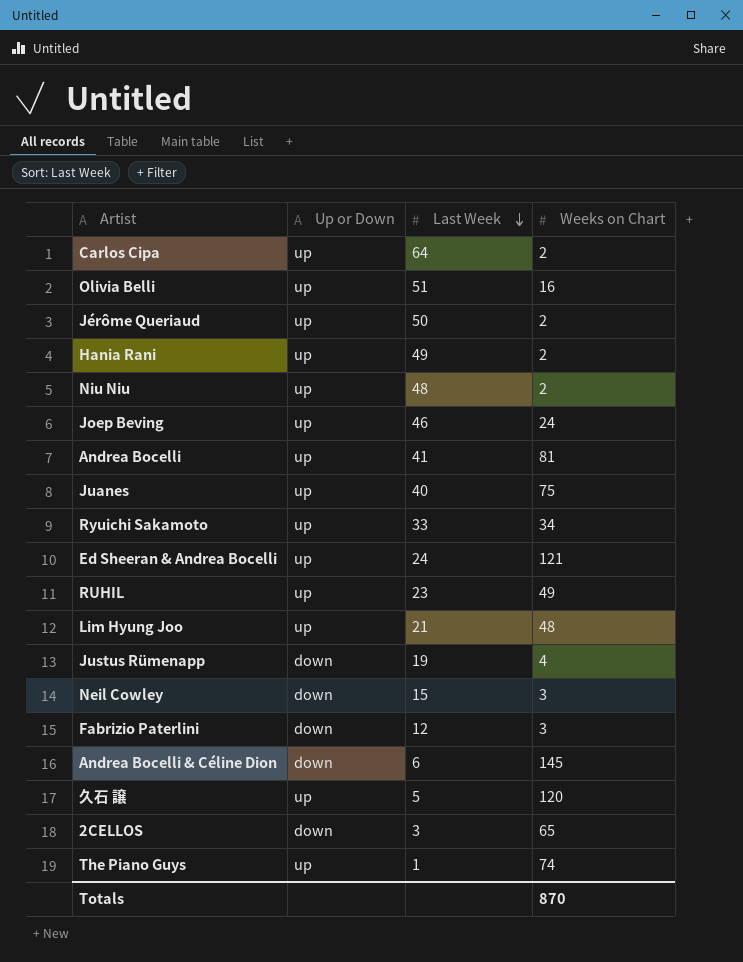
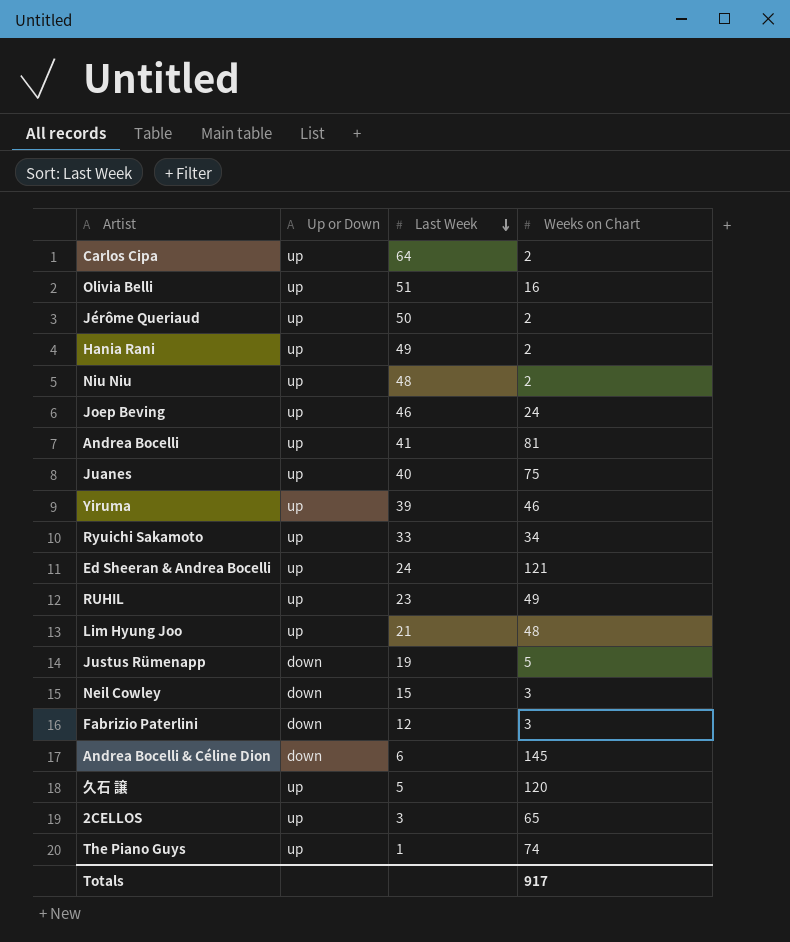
row Yiruma: none -> up | 39 | 46
Justus Rümenapp | Weeks on Chart: 4 -> 5
2CELLOS | Up or Down: down -> up
Totals | Weeks on Chart: 870 -> 917

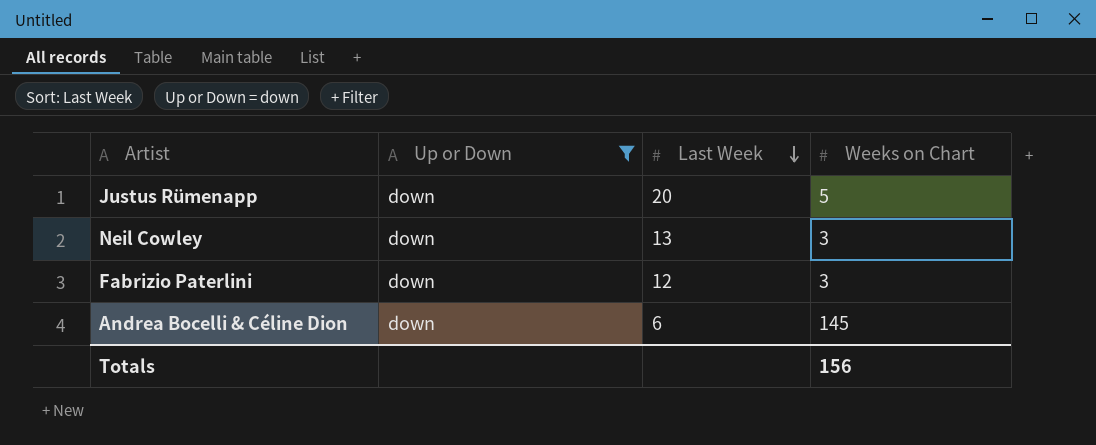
filter: none -> Up or Down = down
Justus Rümenapp | Last Week: 19 -> 20
Neil Cowley | Last Week: 15 -> 13
Totals | Weeks on Chart: 917 -> 156

